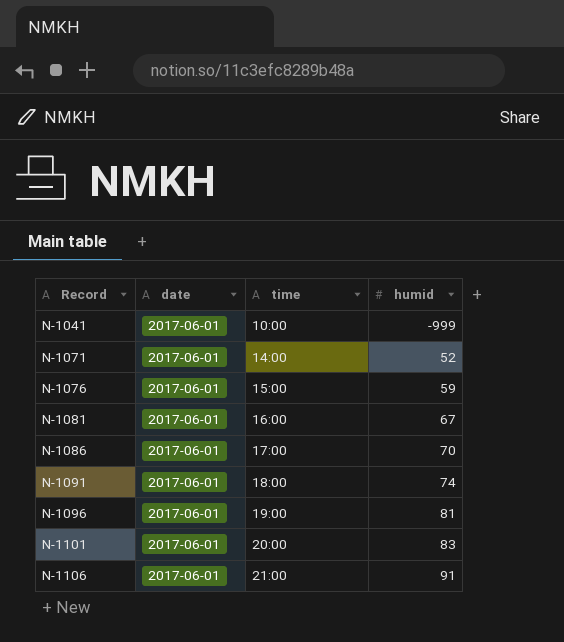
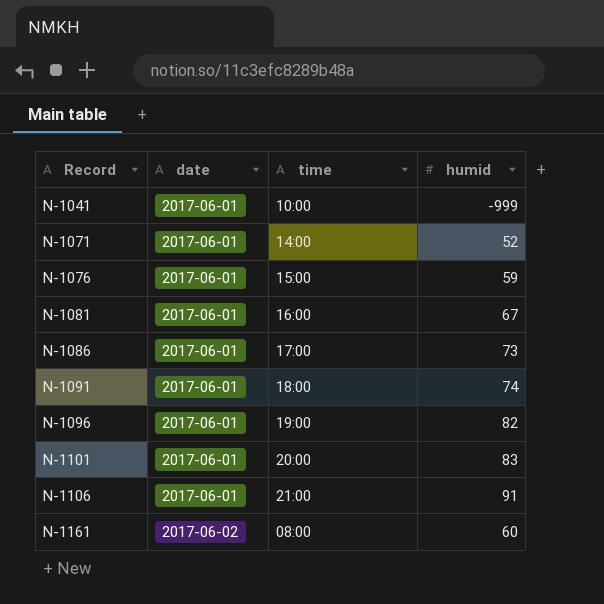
N-1086 | humid: 70 -> 73
N-1096 | humid: 81 -> 82
row N-1161: none -> 2017-06-02 | 08:00 | 60

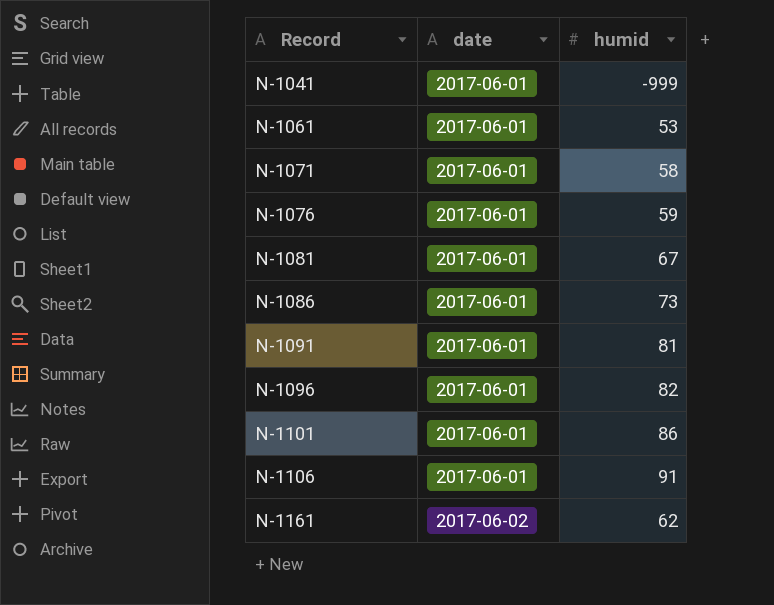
column time | position: 3 -> none
row N-1061: none -> 2017-06-01 | 53
N-1071 | humid: 52 -> 58
N-1091 | humid: 74 -> 81
N-1101 | humid: 83 -> 86
N-1161 | humid: 60 -> 62

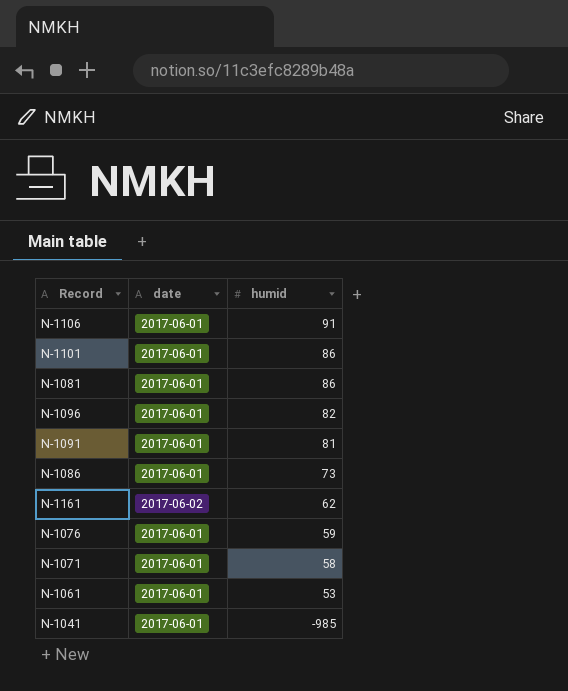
row order: Record ascending -> humid descending
N-1081 | humid: 67 -> 86
N-1041 | humid: -999 -> -985

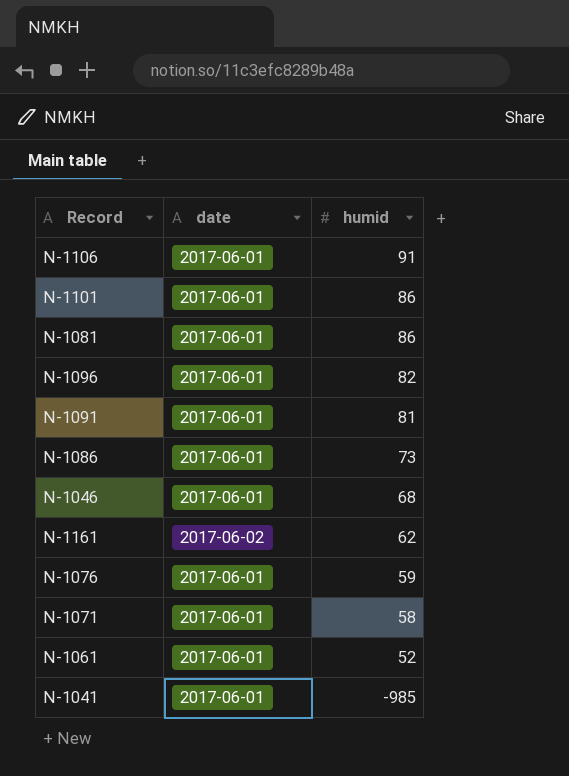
row N-1046: none -> 2017-06-01 | 68
N-1061 | humid: 53 -> 52

